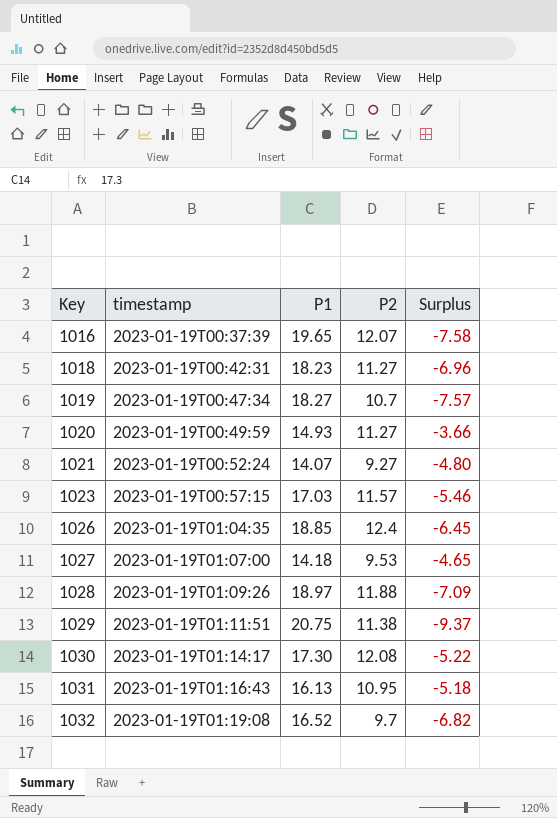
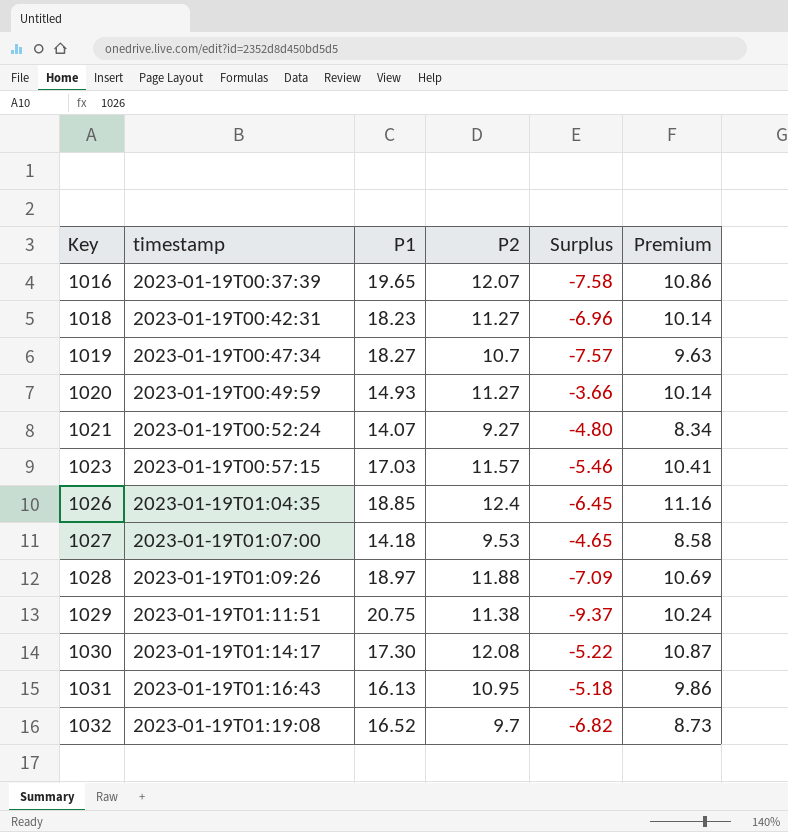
column Premium | formula: none -> [P2] * 0.9

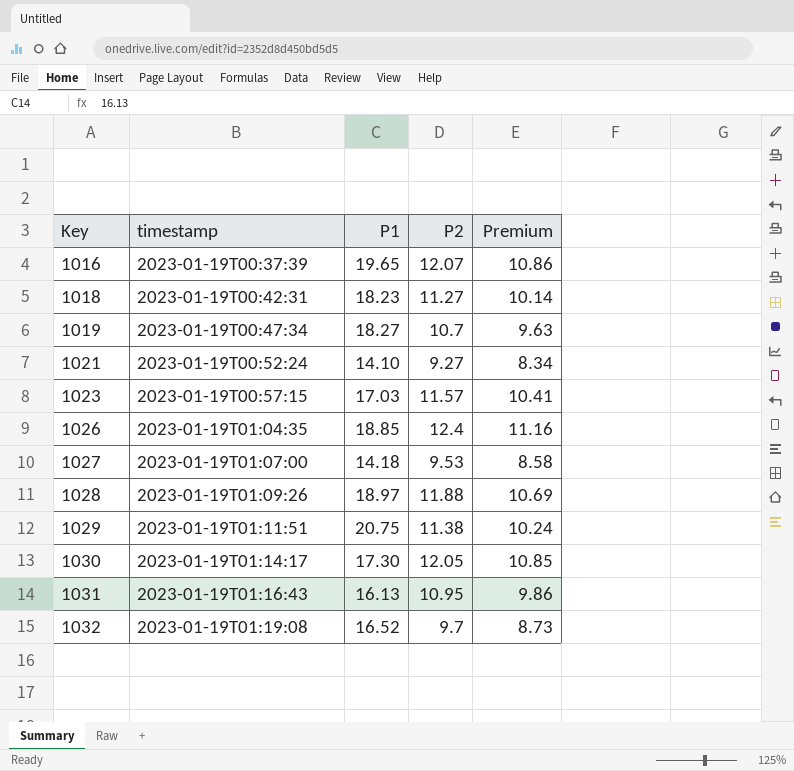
column Surplus | formula: [P2] - [P1] -> none
row 1020: 2023-01-19T00:49:59 | 14.93 | 11.27 | -3.66 | 10.14 -> none
1021 | P1: 14.07 -> 14.10
1030 | P2: 12.08 -> 12.05
1030 | Premium: 10.87 -> 10.85

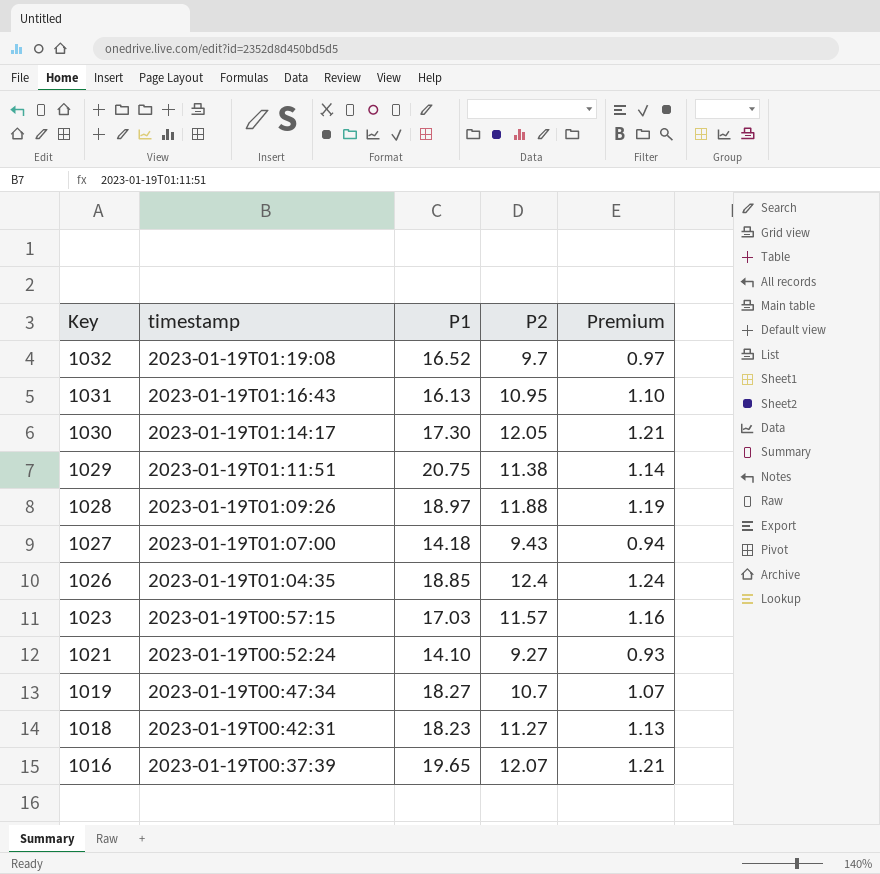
row order: Key ascending -> Key descending
column Premium | formula: [P2] * 0.9 -> [P2] * 0.1
1027 | P2: 9.53 -> 9.43

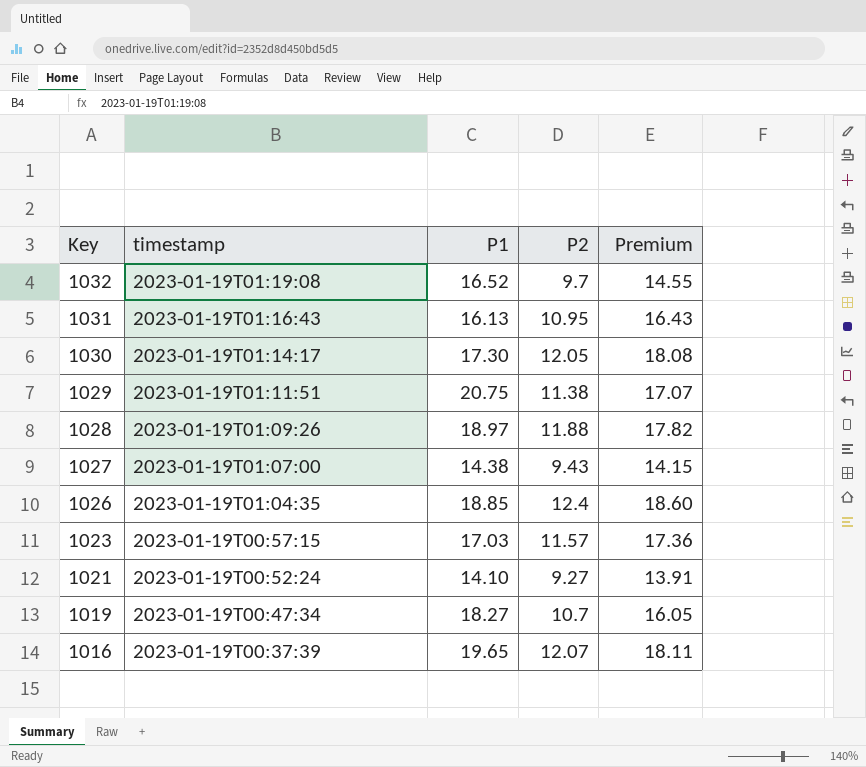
column Premium | formula: [P2] * 0.1 -> [P2] * 1.5
row 1018: 2023-01-19T00:42:31 | 18.23 | 11.27 | 1.13 -> none
1027 | P1: 14.18 -> 14.38

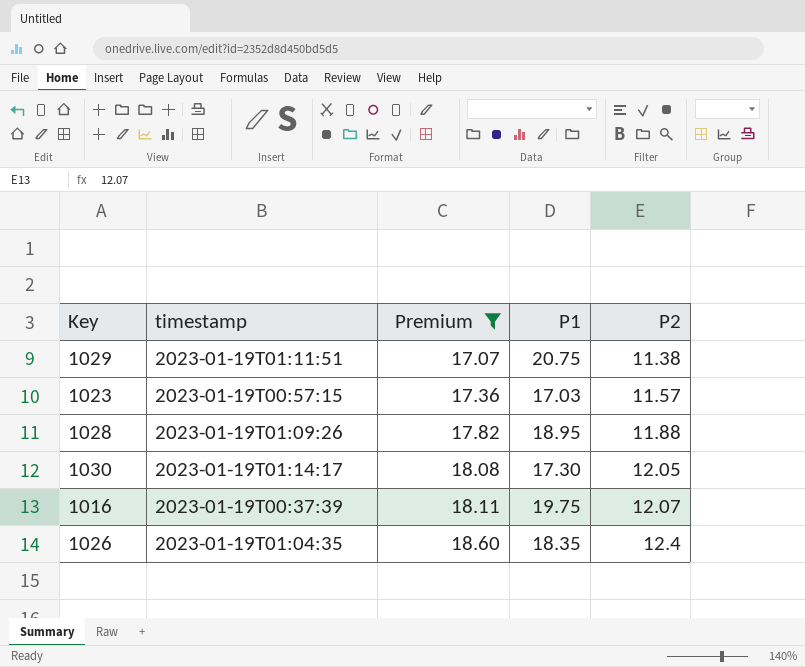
filter: none -> Premium >= 17.07
row order: Key descending -> Premium ascending
column Premium | position: 5 -> 3
1028 | P1: 18.97 -> 18.95
1016 | P1: 19.65 -> 19.75
1026 | P1: 18.85 -> 18.35

